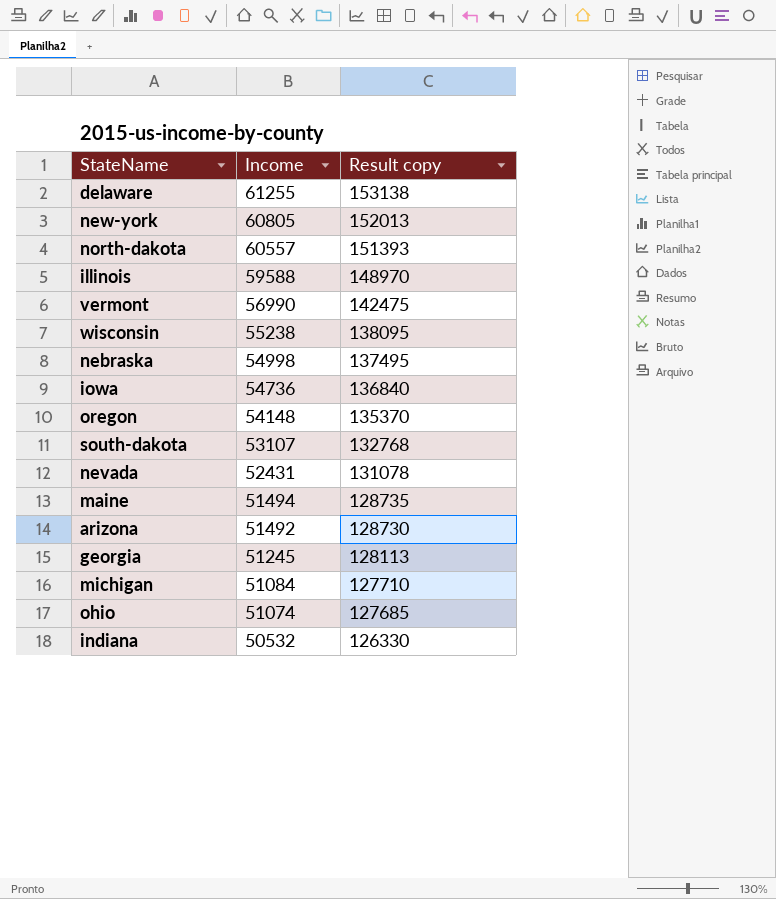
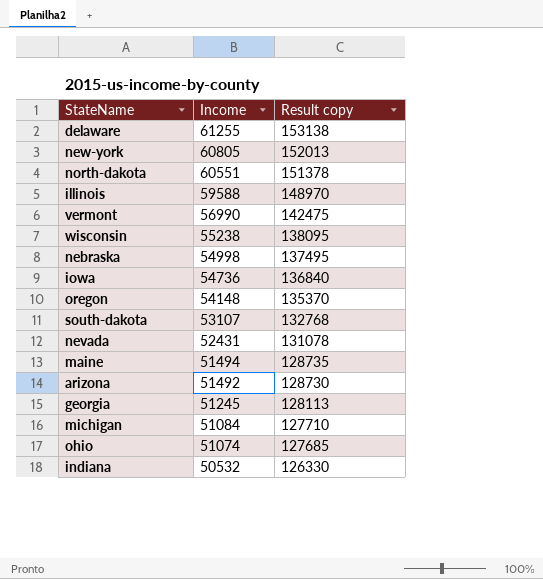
north-dakota | Income: 60557 -> 60551
north-dakota | Result copy: 151393 -> 151378

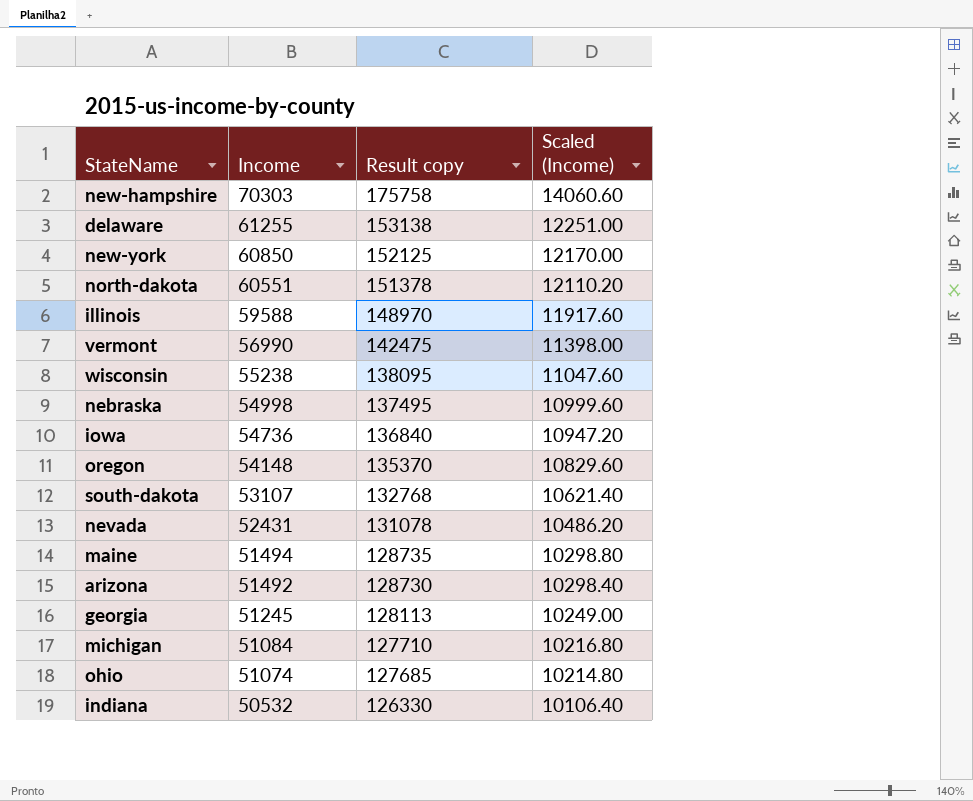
column Scaled (Income) | formula: none -> [Income] * 0.2
row new-hampshire: none -> 70303 | 175758 | 14060.60
new-york | Income: 60805 -> 60850
new-york | Result copy: 152013 -> 152125

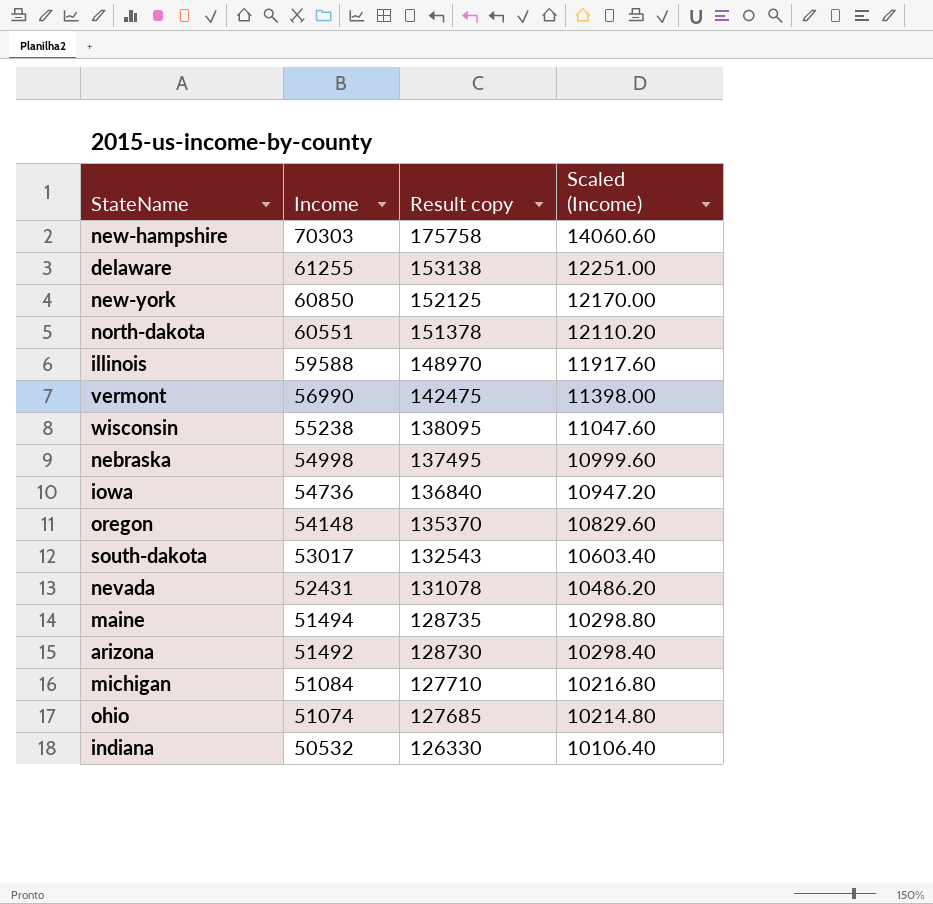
row georgia: 51245 | 128113 | 10249.00 -> none
south-dakota | Income: 53107 -> 53017
south-dakota | Result copy: 132768 -> 132543
south-dakota | Scaled (Income): 10621.40 -> 10603.40

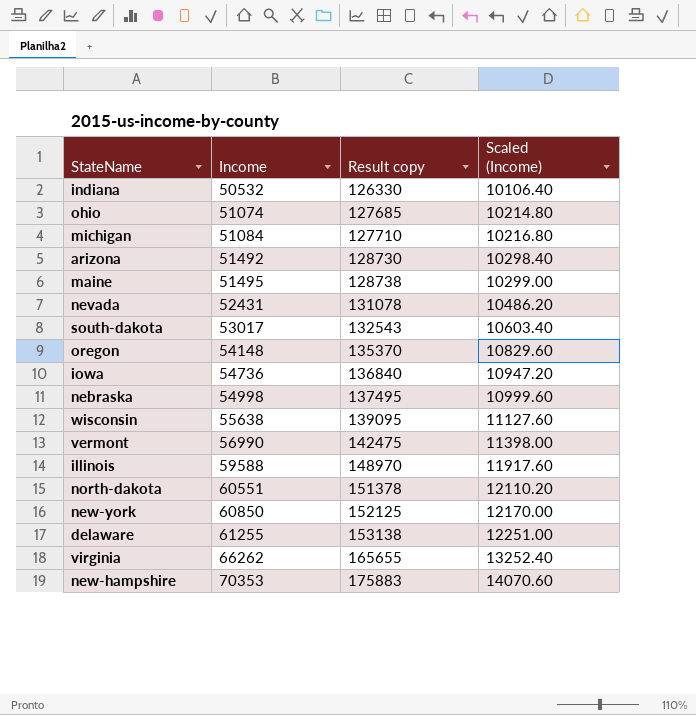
row order: Income descending -> Income ascending
maine | Income: 51494 -> 51495
maine | Result copy: 128735 -> 128738
maine | Scaled (Income): 10298.80 -> 10299.00
wisconsin | Income: 55238 -> 55638
wisconsin | Result copy: 138095 -> 139095
wisconsin | Scaled (Income): 11047.60 -> 11127.60
row virginia: none -> 66262 | 165655 | 13252.40
new-hampshire | Income: 70303 -> 70353
new-hampshire | Result copy: 175758 -> 175883
new-hampshire | Scaled (Income): 14060.60 -> 14070.60

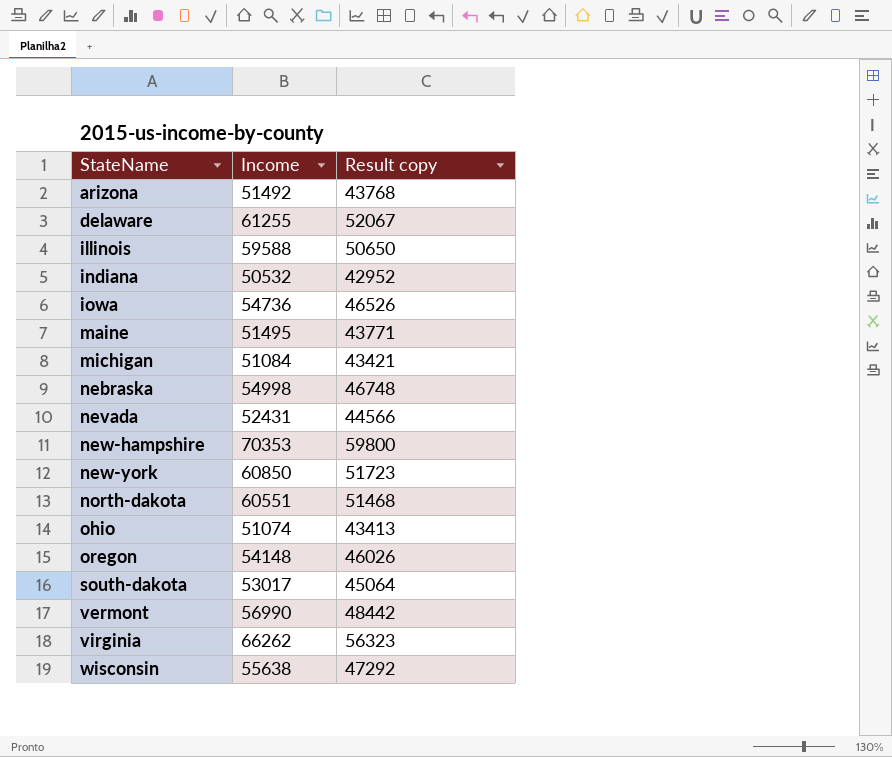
row order: Income ascending -> StateName ascending
column Scaled (Income) | formula: [Income] * 0.2 -> none
column Result copy | formula: [Income] * 2.5 -> [Income] * 0.85

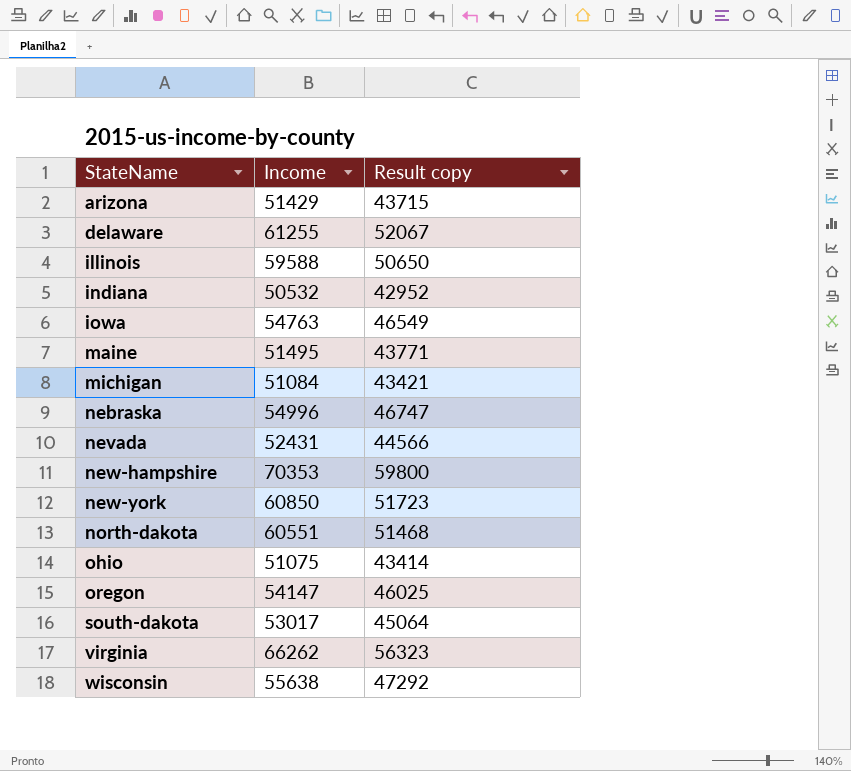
row vermont: 56990 | 48442 -> none
arizona | Income: 51492 -> 51429
arizona | Result copy: 43768 -> 43715
iowa | Income: 54736 -> 54763
iowa | Result copy: 46526 -> 46549
nebraska | Income: 54998 -> 54996
nebraska | Result copy: 46748 -> 46747
ohio | Income: 51074 -> 51075
ohio | Result copy: 43413 -> 43414
oregon | Income: 54148 -> 54147
oregon | Result copy: 46026 -> 46025

